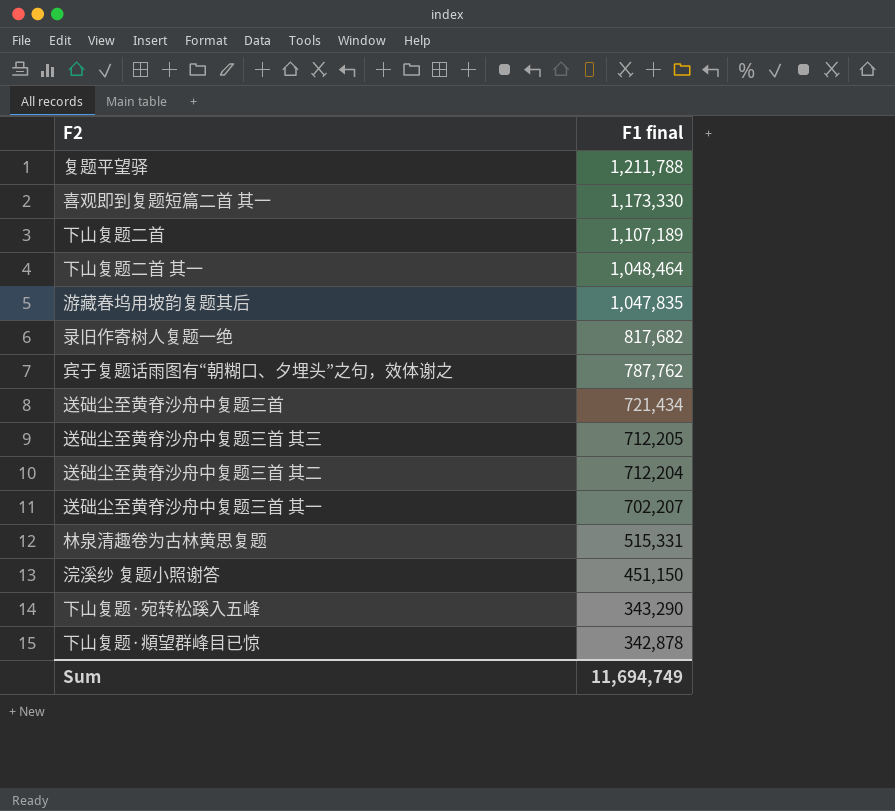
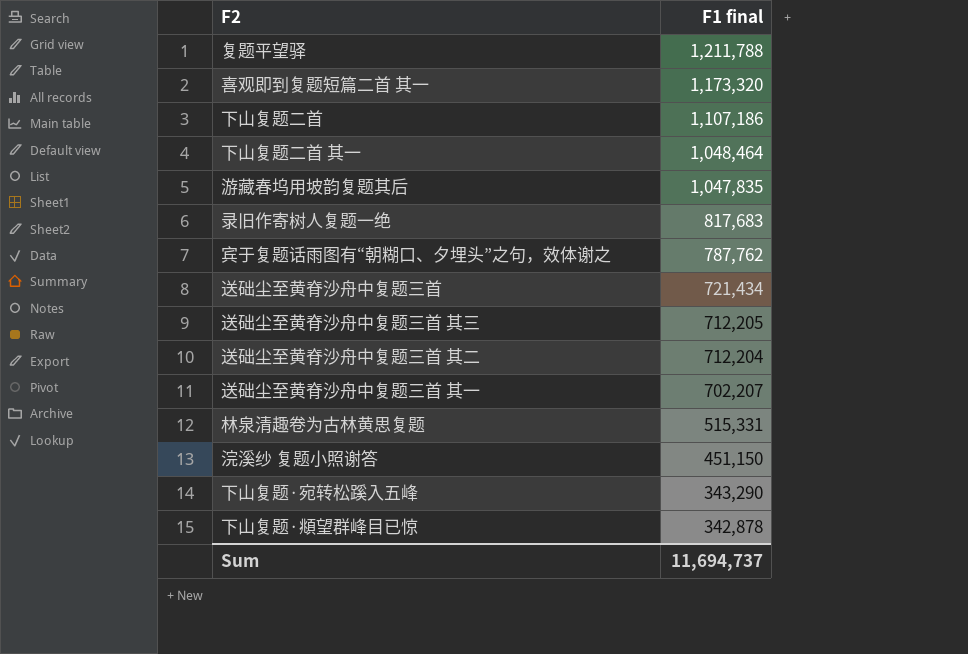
喜观即到复题短篇二首 其一 | F1 final: 1,173,330 -> 1,173,320
下山复题二首 | F1 final: 1,107,189 -> 1,107,186
录旧作寄树人复题一绝 | F1 final: 817,682 -> 817,683
Sum | F1 final: 11,694,749 -> 11,694,737

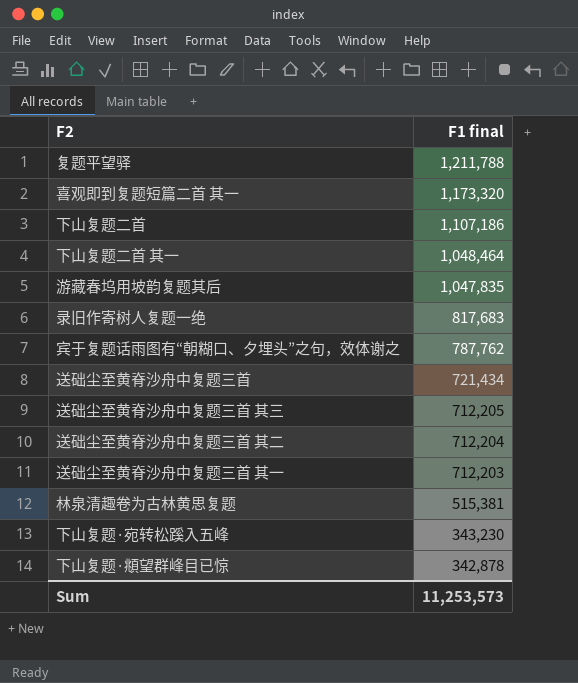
row 浣溪纱 复题小照谢答: 451,150 -> none
送础尘至黄脊沙舟中复题三首 其一 | F1 final: 702,207 -> 712,203
林泉清趣卷为古林黄思复题 | F1 final: 515,331 -> 515,381
下山复题·宛转松蹊入五峰 | F1 final: 343,290 -> 343,230
Sum | F1 final: 11,694,737 -> 11,253,573

